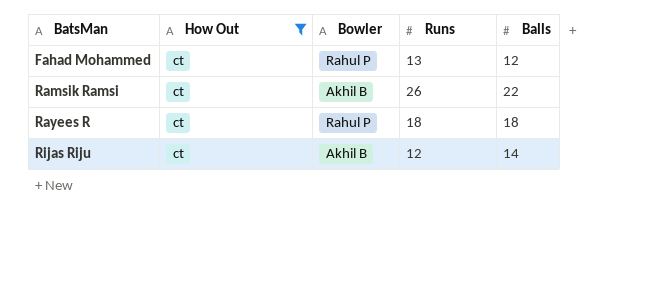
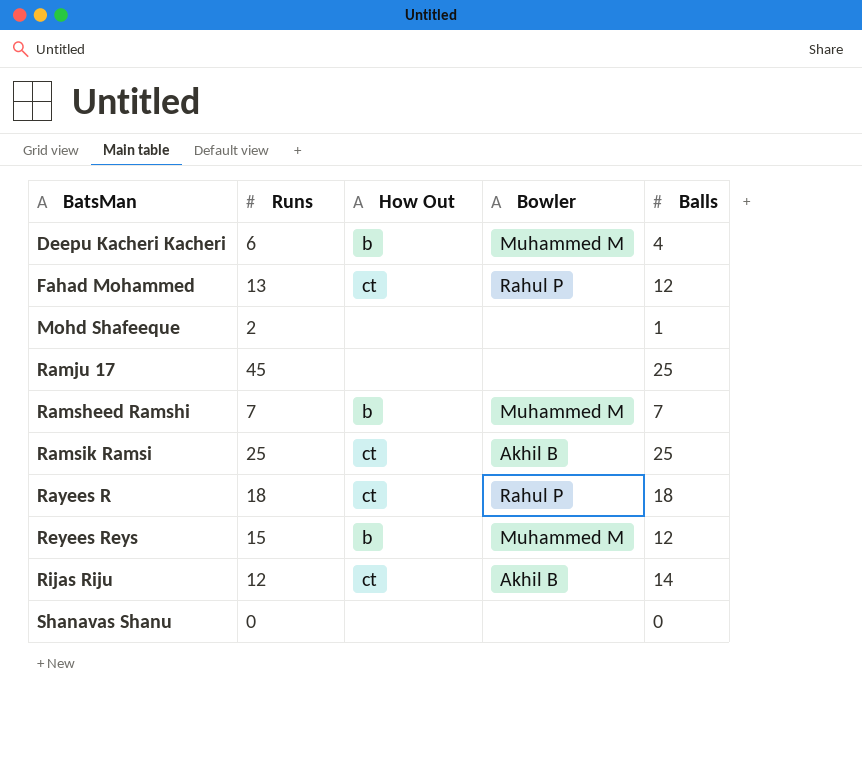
filter: How Out = ct -> none
column Runs | position: 4 -> 2
Ramsik Ramsi | Runs: 26 -> 25
Ramsik Ramsi | Balls: 22 -> 25

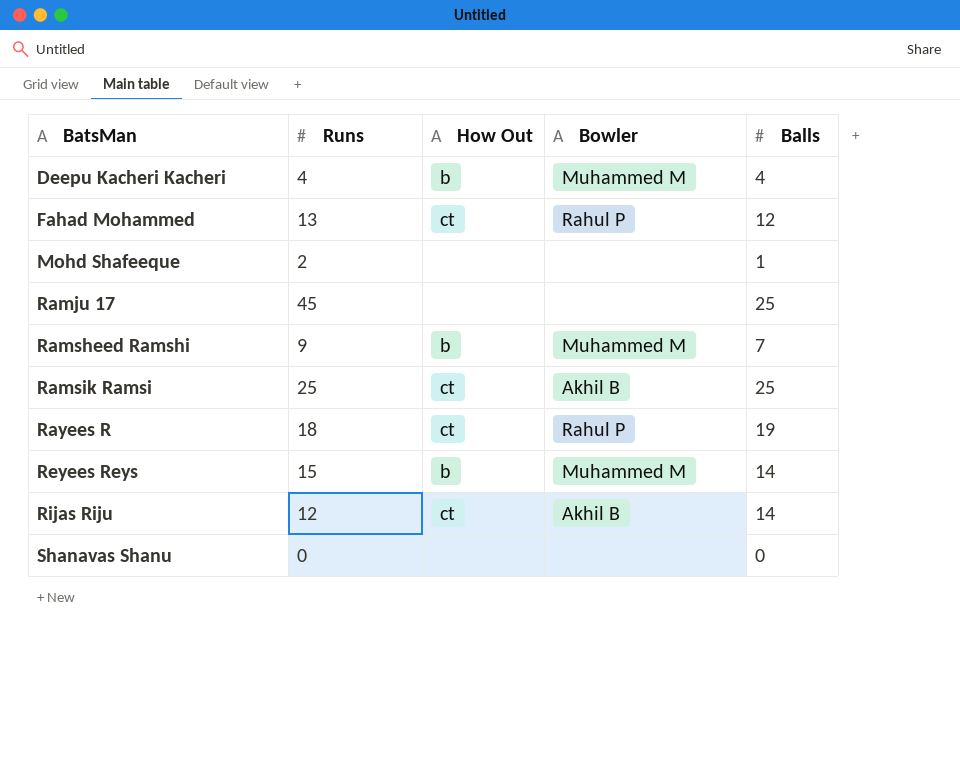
Deepu Kacheri Kacheri | Runs: 6 -> 4
Ramsheed Ramshi | Runs: 7 -> 9
Rayees R | Balls: 18 -> 19
Reyees Reys | Balls: 12 -> 14

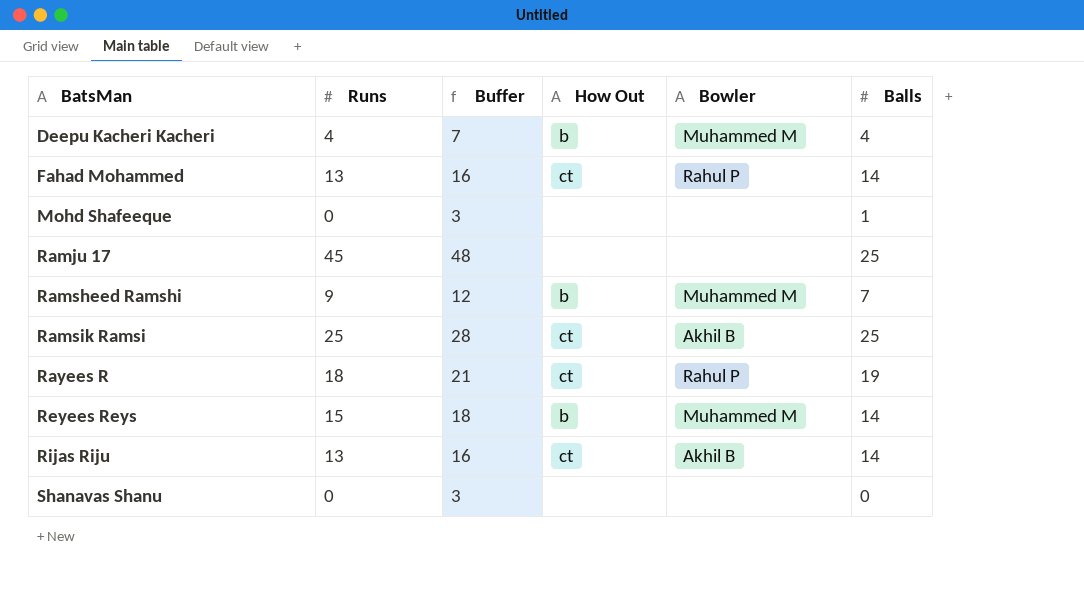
column Buffer | formula: none -> [Runs] + 3
Fahad Mohammed | Balls: 12 -> 14
Mohd Shafeeque | Runs: 2 -> 0
Rijas Riju | Runs: 12 -> 13

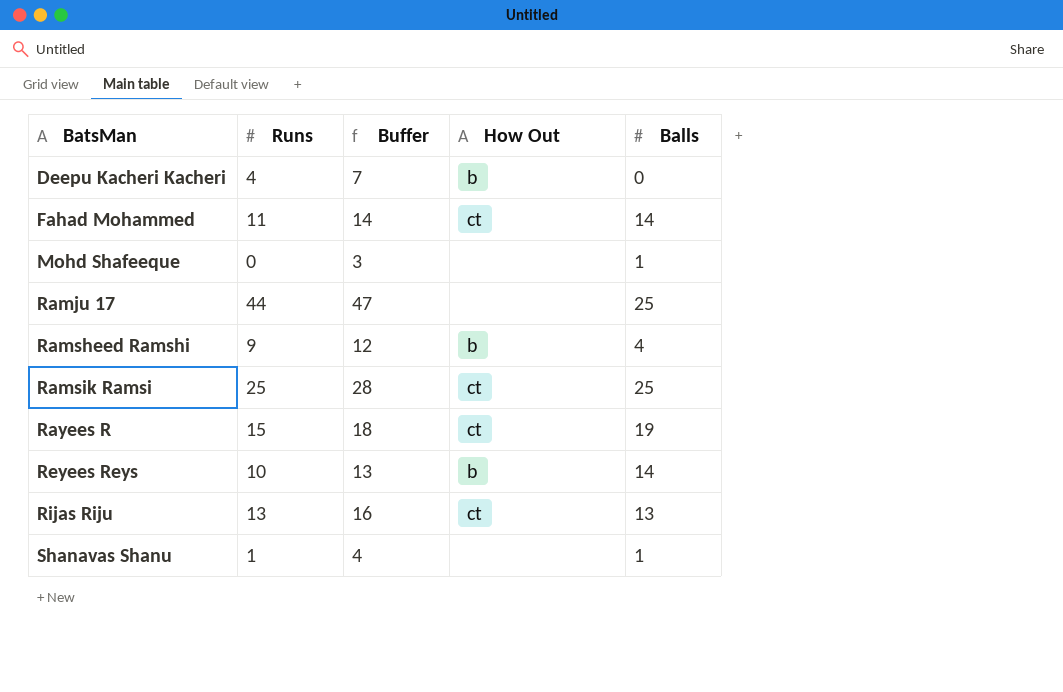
column Bowler | position: 5 -> none
Deepu Kacheri Kacheri | Balls: 4 -> 0
Fahad Mohammed | Runs: 13 -> 11
Fahad Mohammed | Buffer: 16 -> 14
Ramju 17 | Runs: 45 -> 44
Ramju 17 | Buffer: 48 -> 47
Ramsheed Ramshi | Balls: 7 -> 4
Rayees R | Runs: 18 -> 15
Rayees R | Buffer: 21 -> 18
Reyees Reys | Runs: 15 -> 10
Reyees Reys | Buffer: 18 -> 13
Rijas Riju | Balls: 14 -> 13
Shanavas Shanu | Runs: 0 -> 1
Shanavas Shanu | Buffer: 3 -> 4
Shanavas Shanu | Balls: 0 -> 1

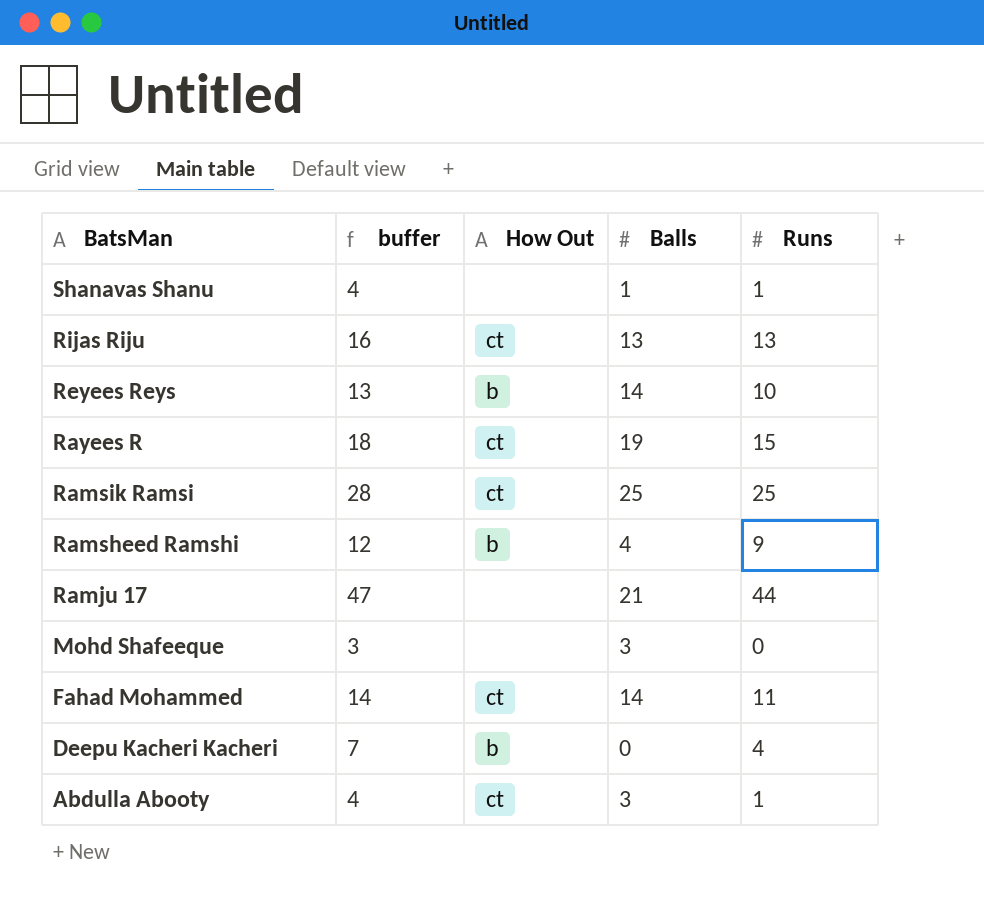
row order: BatsMan ascending -> BatsMan descending
column name: Buffer -> buffer
column Runs | position: 2 -> 5
Ramju 17 | Balls: 25 -> 21
Mohd Shafeeque | Balls: 1 -> 3
row Abdulla Abooty: none -> 4 | ct | 3 | 1

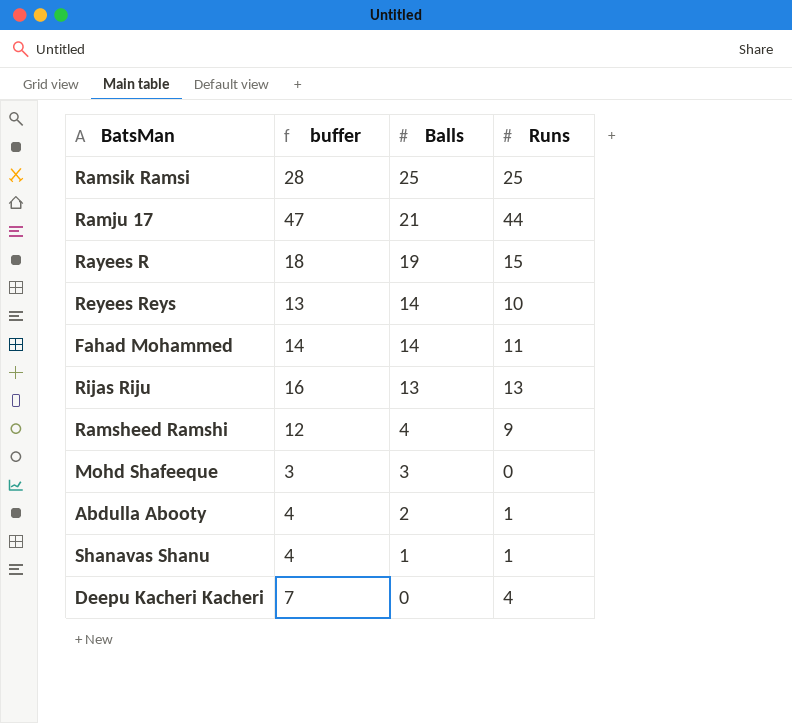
row order: BatsMan descending -> Balls descending
column How Out | position: 3 -> none
Abdulla Abooty | Balls: 3 -> 2

